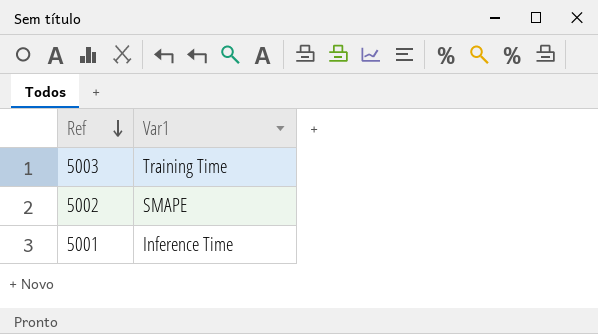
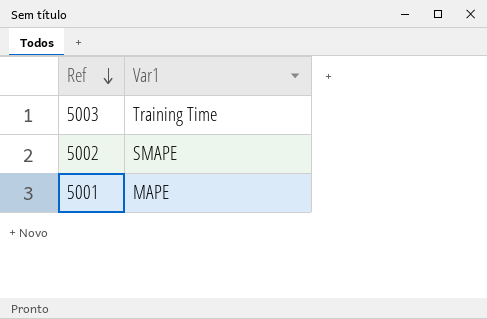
5001 | Var1: Inference Time -> MAPE

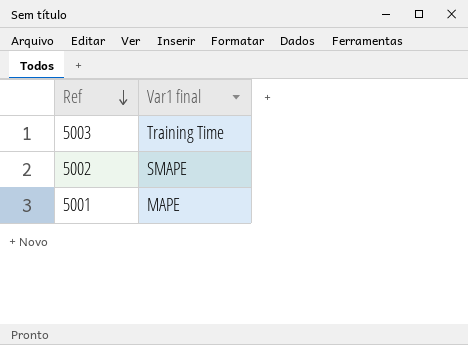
column name: Var1 -> Var1 final

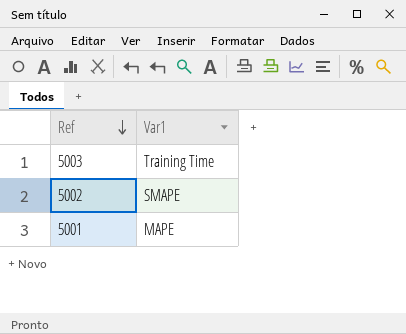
column name: Var1 final -> Var1

